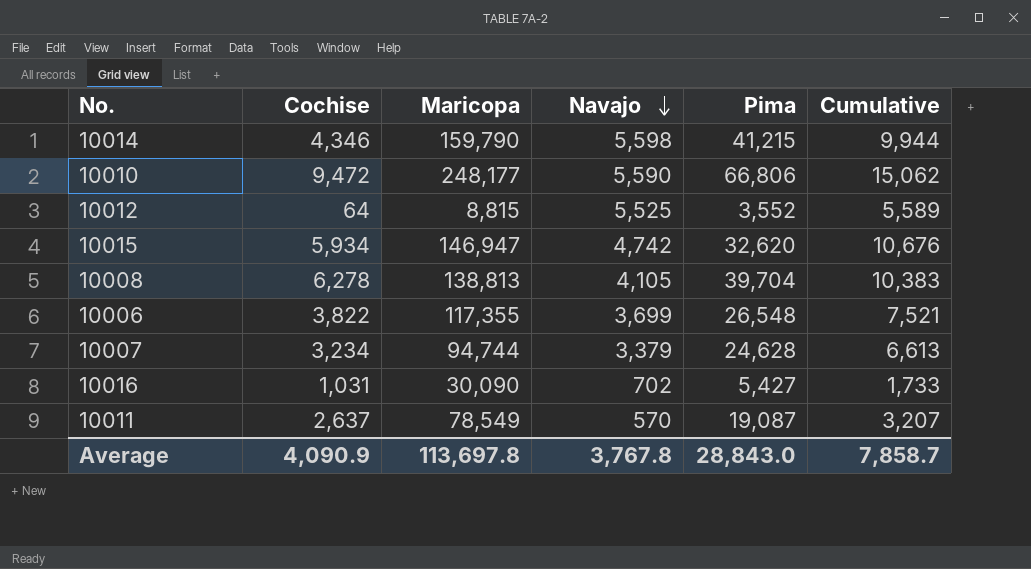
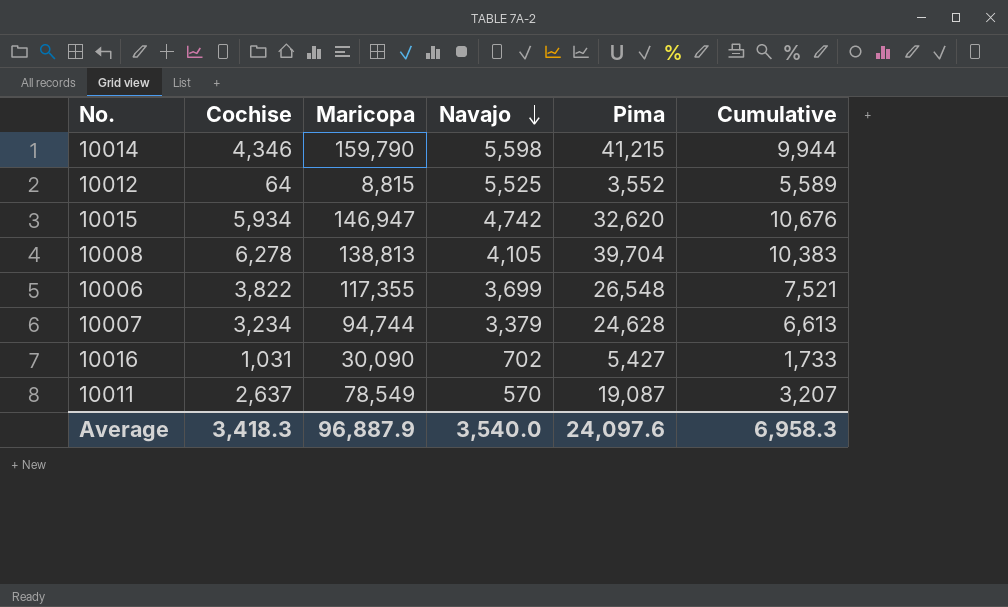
row 10010: 9,472 | 248,177 | 5,590 | 66,806 | 15,062 -> none
Average | Cochise: 4,090.9 -> 3,418.3
Average | Maricopa: 113,697.8 -> 96,887.9
Average | Navajo: 3,767.8 -> 3,540.0
Average | Pima: 28,843.0 -> 24,097.6
Average | Cumulative: 7,858.7 -> 6,958.3

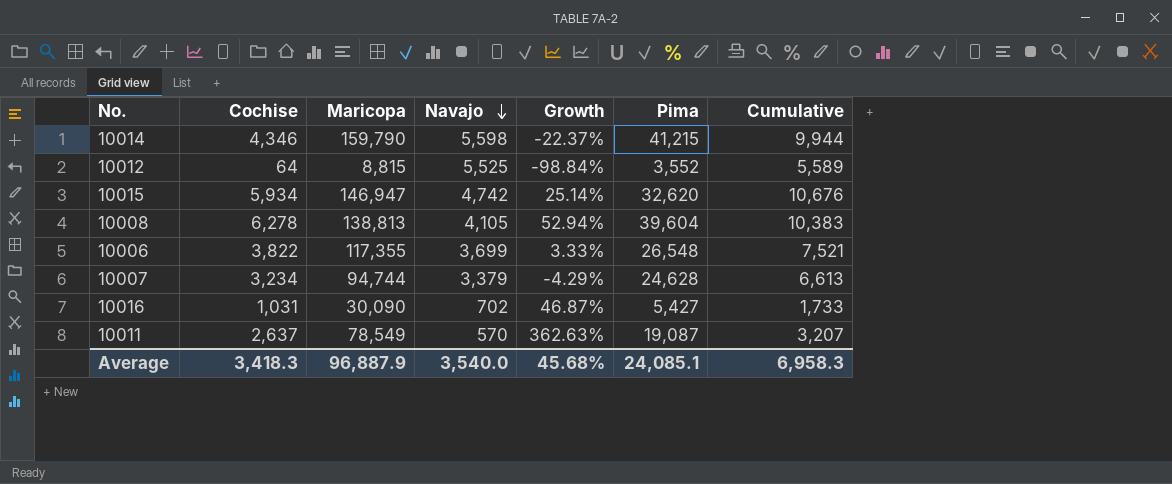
column Growth | formula: none -> ([Cochise] - [Navajo]) / [Navajo]
10008 | Pima: 39,704 -> 39,604
Average | Pima: 24,097.6 -> 24,085.1

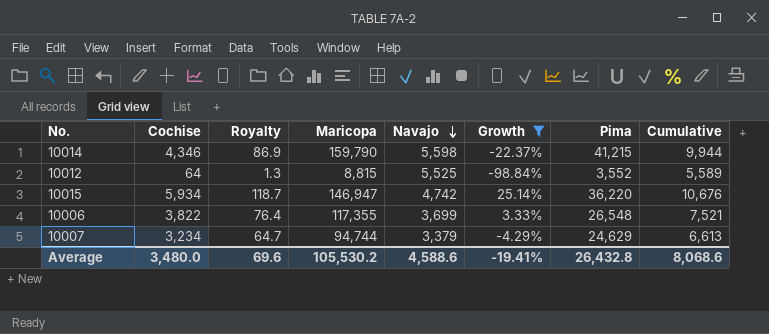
filter: none -> Growth <= 25.14%
column Royalty | formula: none -> [Cochise] * 0.02
10015 | Pima: 32,620 -> 36,220
10007 | Pima: 24,628 -> 24,629
Average | Cochise: 3,418.3 -> 3,480.0
Average | Maricopa: 96,887.9 -> 105,530.2
Average | Navajo: 3,540.0 -> 4,588.6
Average | Growth: 45.68% -> -19.41%
Average | Pima: 24,085.1 -> 26,432.8
Average | Cumulative: 6,958.3 -> 8,068.6

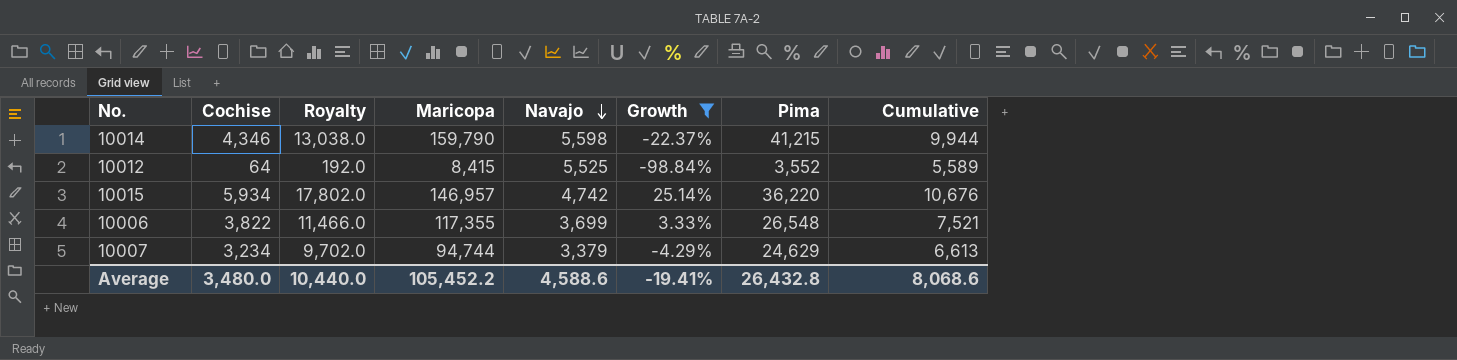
column Royalty | formula: [Cochise] * 0.02 -> [Cochise] * 3
10012 | Maricopa: 8,815 -> 8,415
10015 | Maricopa: 146,947 -> 146,957
Average | Royalty: 69.6 -> 10,440.0
Average | Maricopa: 105,530.2 -> 105,452.2

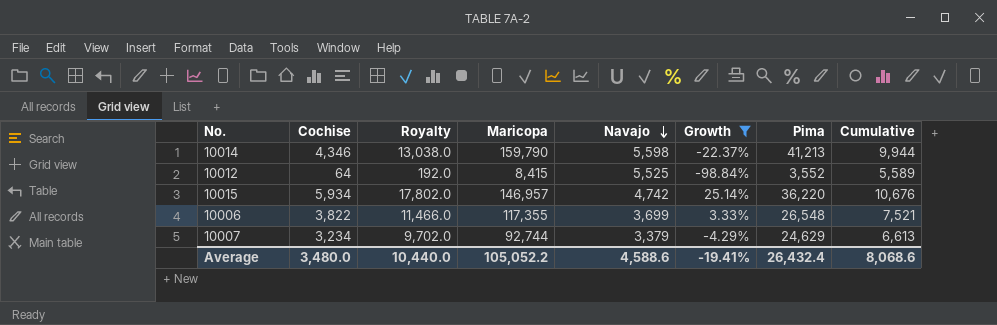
10014 | Pima: 41,215 -> 41,213
10007 | Maricopa: 94,744 -> 92,744
Average | Maricopa: 105,452.2 -> 105,052.2
Average | Pima: 26,432.8 -> 26,432.4

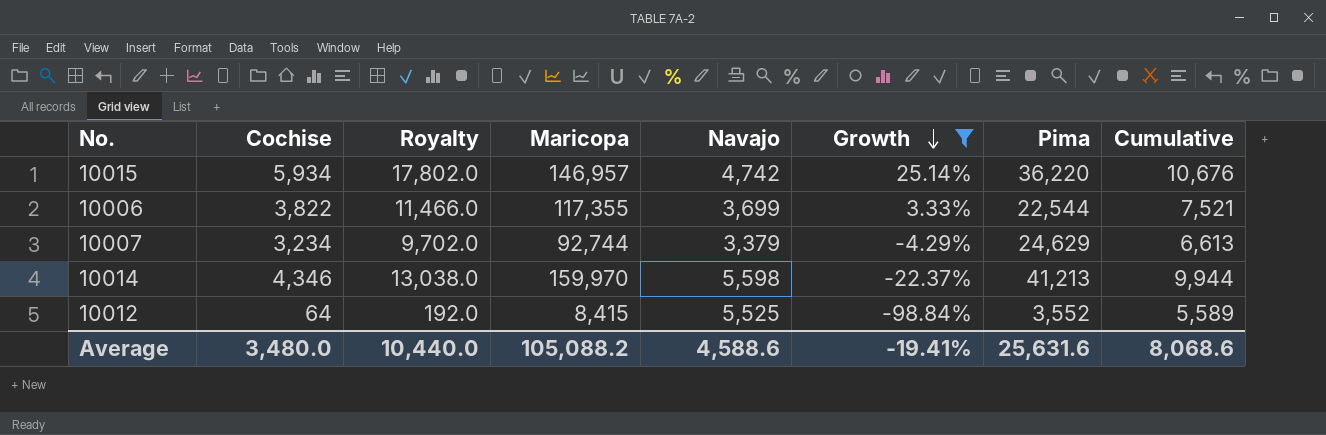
row order: Navajo descending -> Growth descending
10006 | Pima: 26,548 -> 22,544
10014 | Maricopa: 159,790 -> 159,970
Average | Maricopa: 105,052.2 -> 105,088.2
Average | Pima: 26,432.4 -> 25,631.6

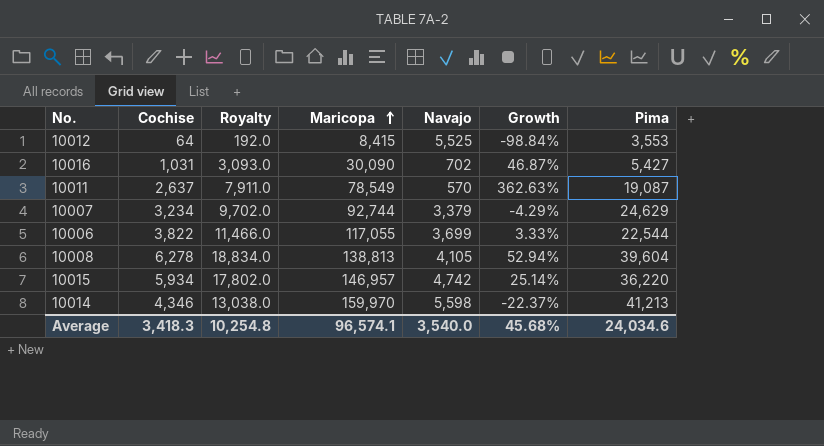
filter: Growth <= 25.14% -> none
row order: Growth descending -> Maricopa ascending
column Cumulative | formula: [Cochise] + [Navajo] -> none
10012 | Pima: 3,552 -> 3,553
10006 | Maricopa: 117,355 -> 117,055
Average | Cochise: 3,480.0 -> 3,418.3
Average | Royalty: 10,440.0 -> 10,254.8
Average | Maricopa: 105,088.2 -> 96,574.1
Average | Navajo: 4,588.6 -> 3,540.0
Average | Growth: -19.41% -> 45.68%
Average | Pima: 25,631.6 -> 24,034.6

